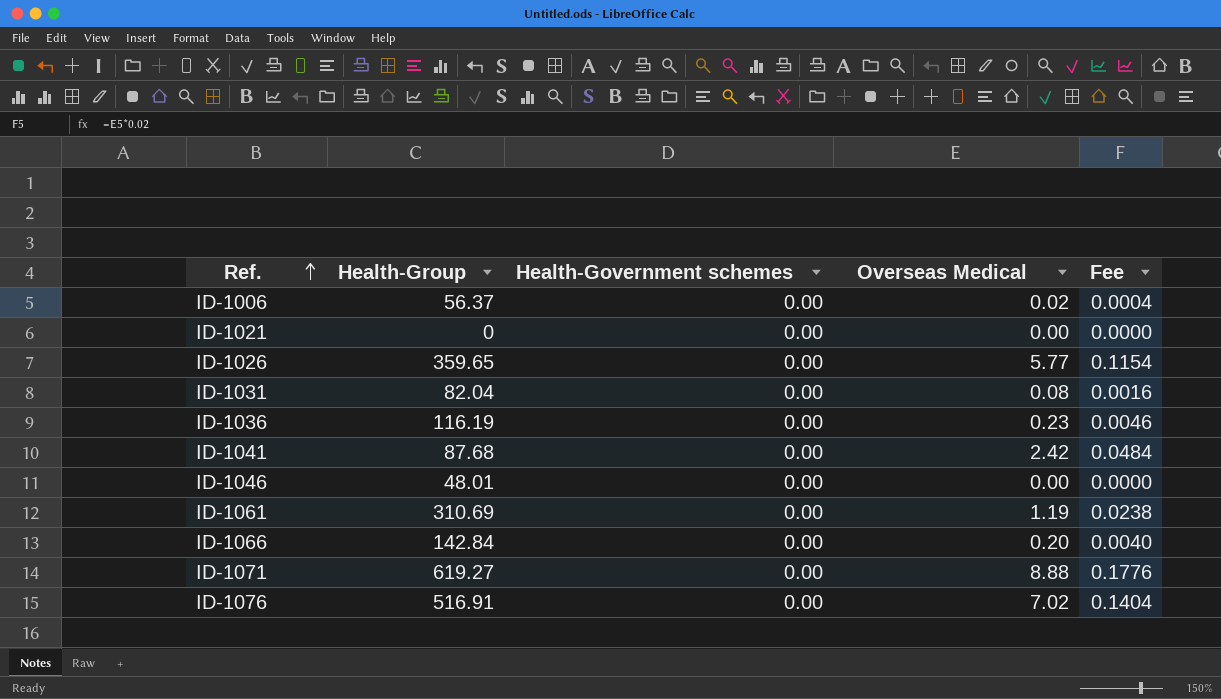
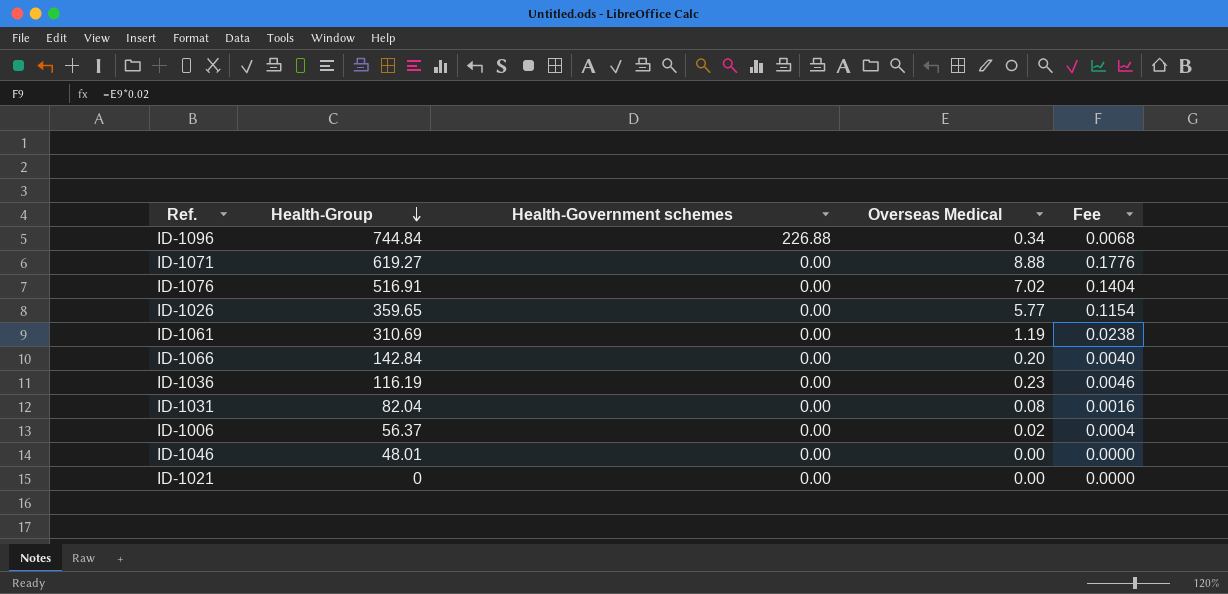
row order: Ref. ascending -> Health-Group descending
row ID-1041: 87.68 | 0.00 | 2.42 | 0.0484 -> none
row ID-1096: none -> 744.84 | 226.88 | 0.34 | 0.0068

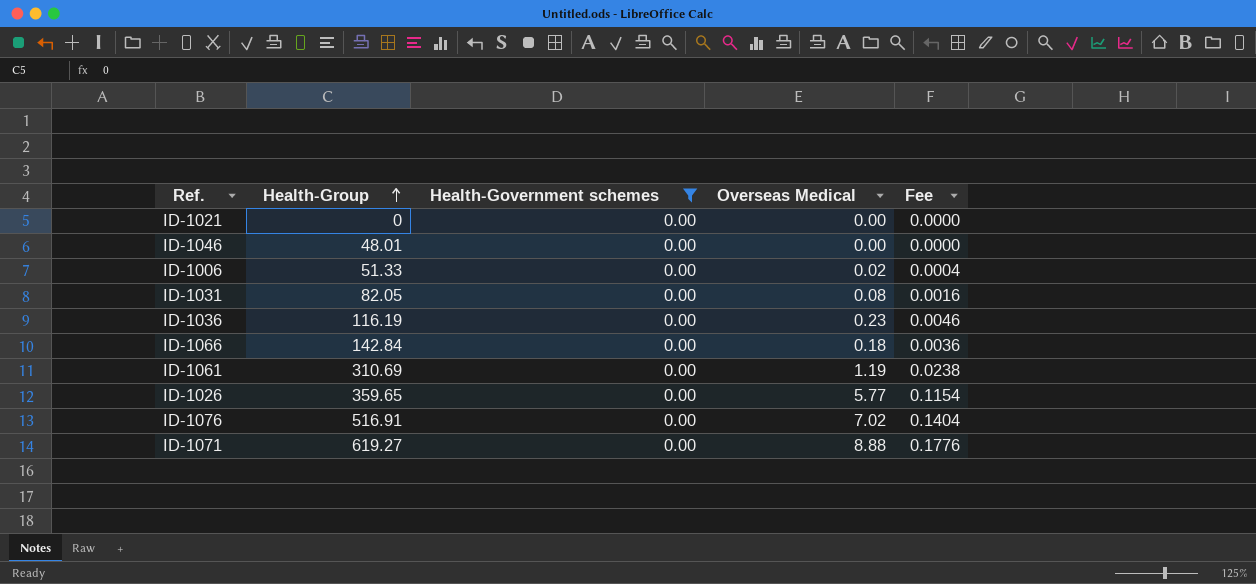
filter: none -> Health-Government schemes = 0.00
row order: Health-Group descending -> Health-Group ascending
ID-1006 | Health-Group: 56.37 -> 51.33
ID-1031 | Health-Group: 82.04 -> 82.05
ID-1066 | Overseas Medical: 0.20 -> 0.18
ID-1066 | Fee: 0.0040 -> 0.0036

